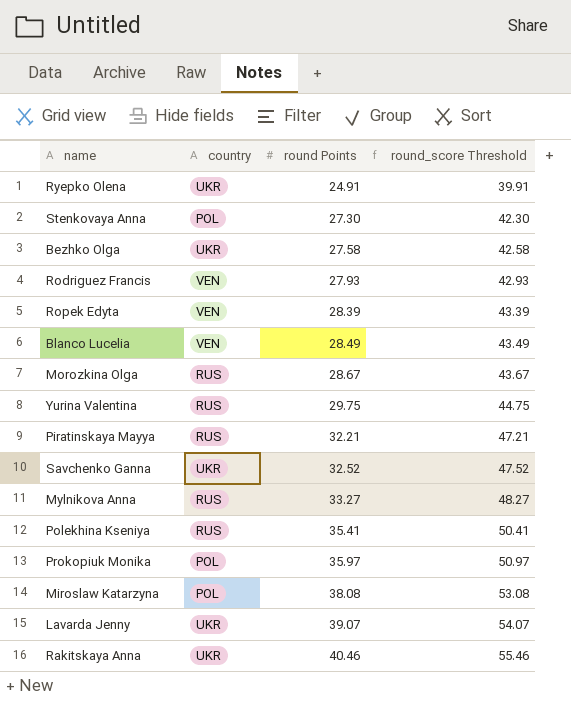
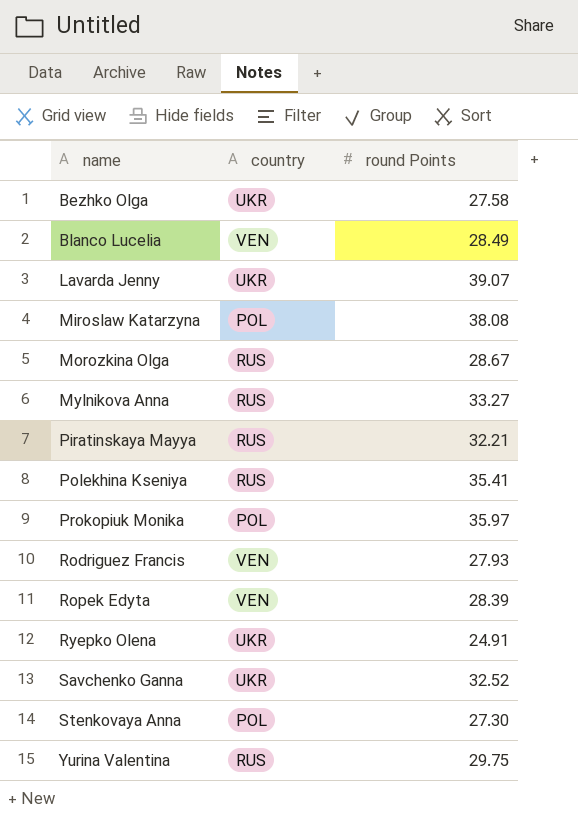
row order: round Points ascending -> name ascending
column round_score Threshold | formula: [round Points] + 15 -> none
row Rakitskaya Anna: UKR | 40.46 | 55.46 -> none

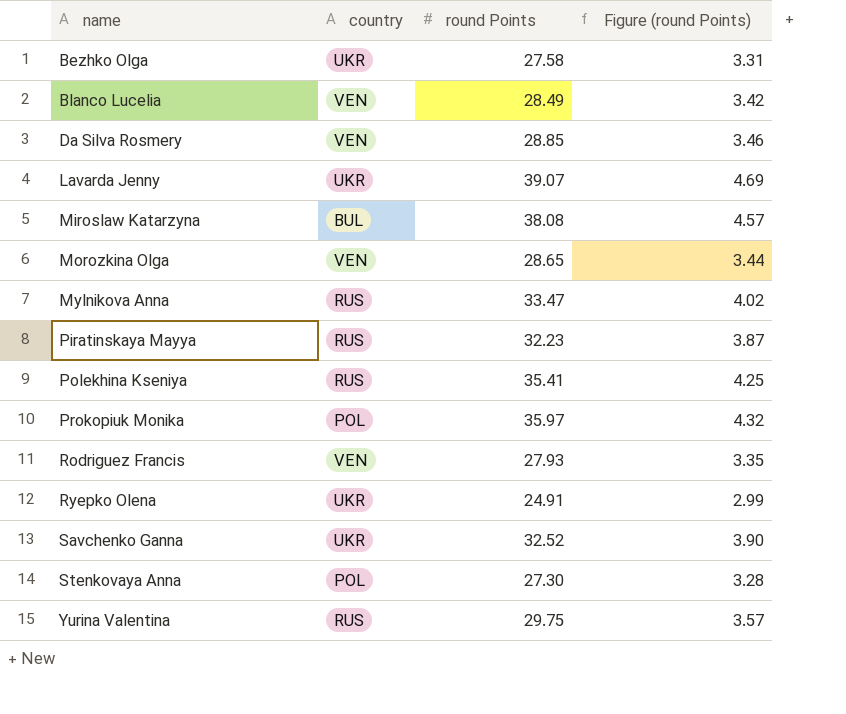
column Figure (round Points) | formula: none -> [round Points] * 0.12
row Ropek Edyta: VEN | 28.39 -> none
row Da Silva Rosmery: none -> VEN | 28.85 | 3.46
Miroslaw Katarzyna | country: POL -> BUL
Morozkina Olga | country: RUS -> VEN
Morozkina Olga | round Points: 28.67 -> 28.65
Mylnikova Anna | round Points: 33.27 -> 33.47
Piratinskaya Mayya | round Points: 32.21 -> 32.23

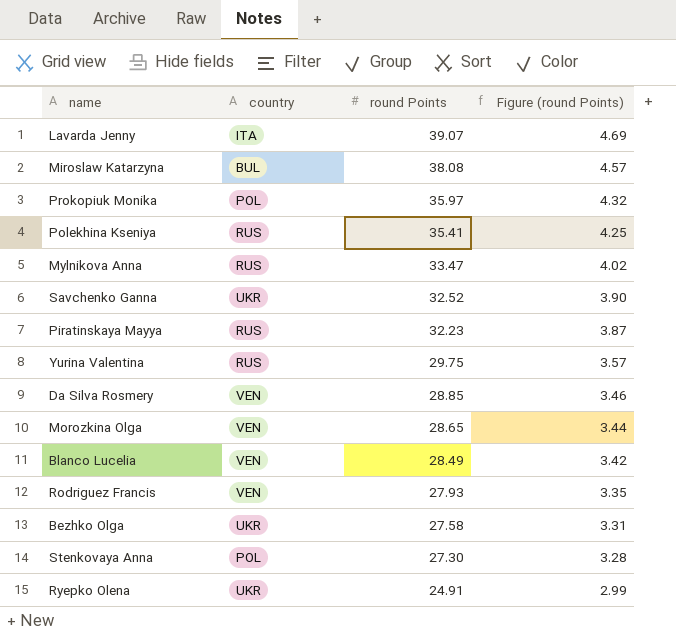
row order: name ascending -> round Points descending
Lavarda Jenny | country: UKR -> ITA

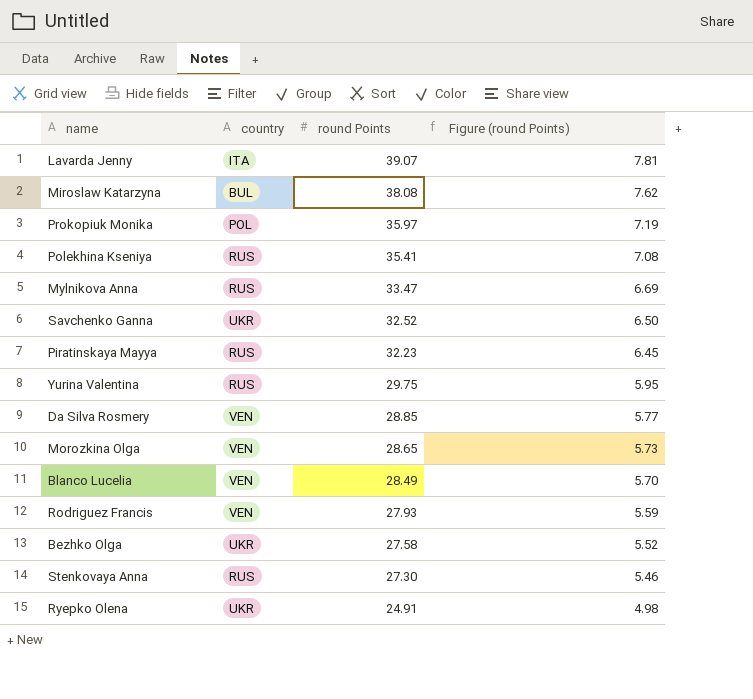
column Figure (round Points) | formula: [round Points] * 0.12 -> [round Points] * 0.2
Stenkovaya Anna | country: POL -> RUS

